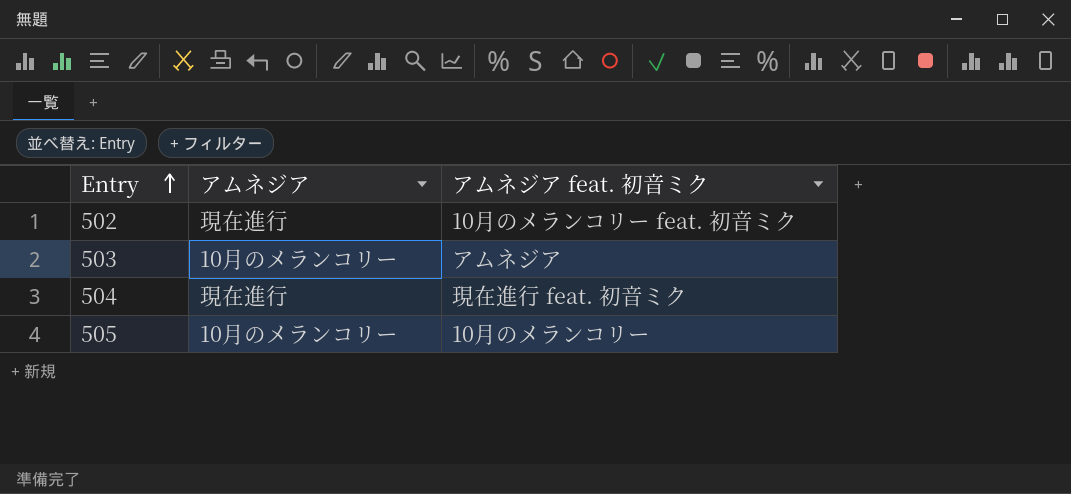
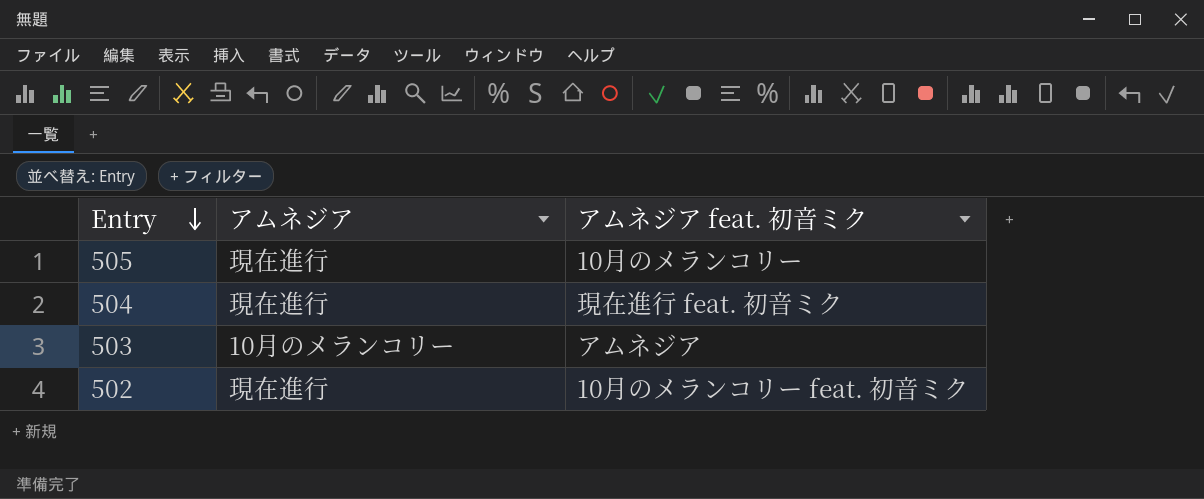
row order: Entry ascending -> Entry descending
505 | アムネジア: 10月のメランコリー -> 現在進行

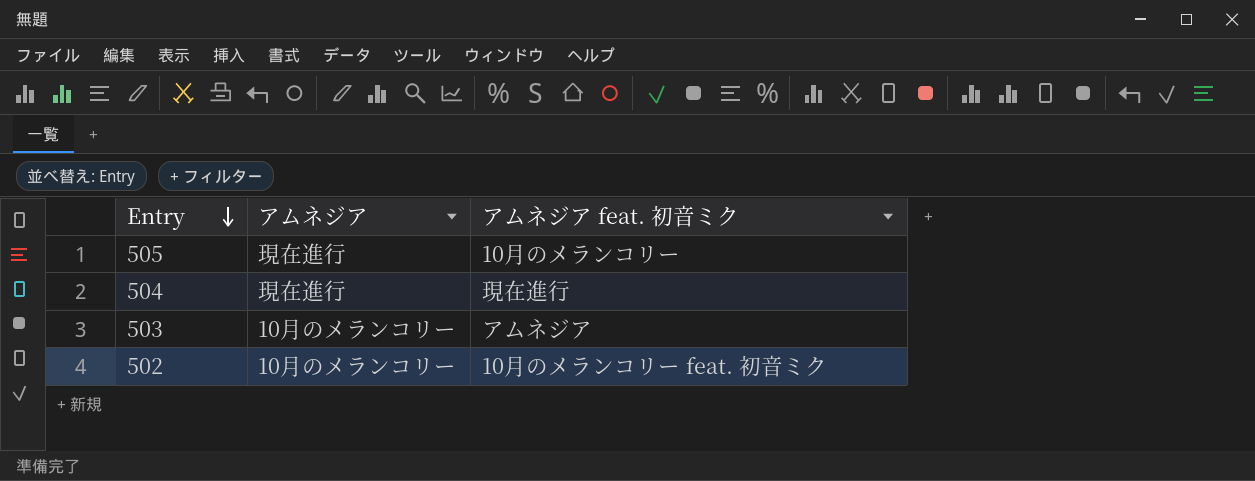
504 | アムネジア feat. 初音ミク: 現在進行 feat. 初音ミク -> 現在進行
502 | アムネジア: 現在進行 -> 10月のメランコリー

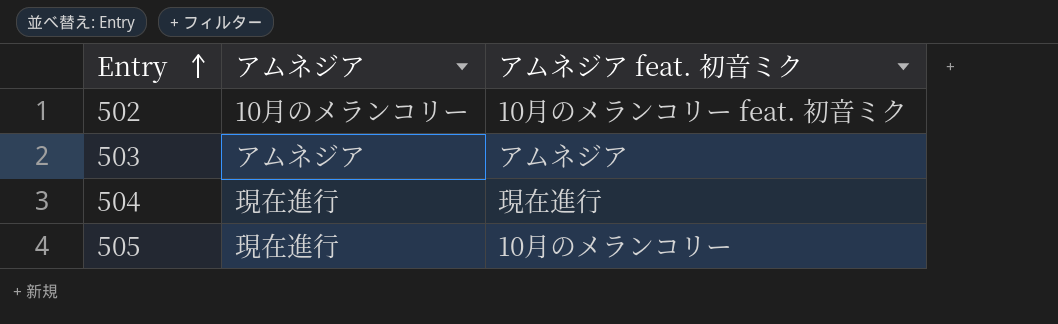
row order: Entry descending -> Entry ascending
503 | アムネジア: 10月のメランコリー -> アムネジア

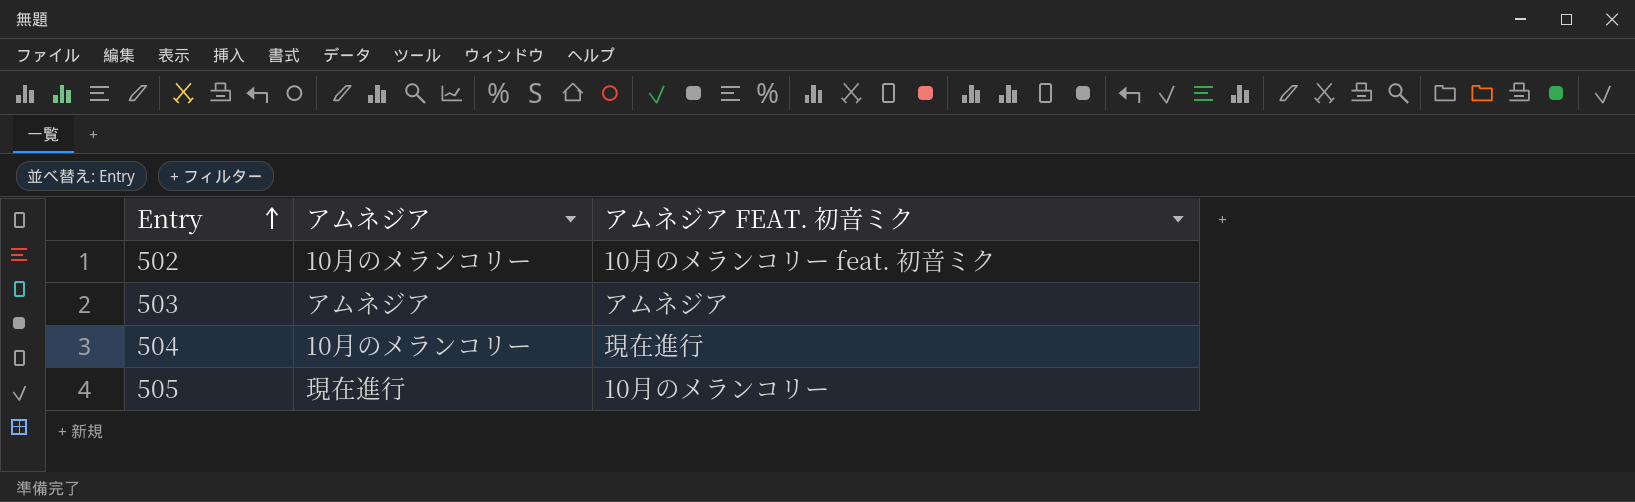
column name: アムネジア feat. 初音ミク -> アムネジア FEAT. 初音ミク
504 | アムネジア: 現在進行 -> 10月のメランコリー

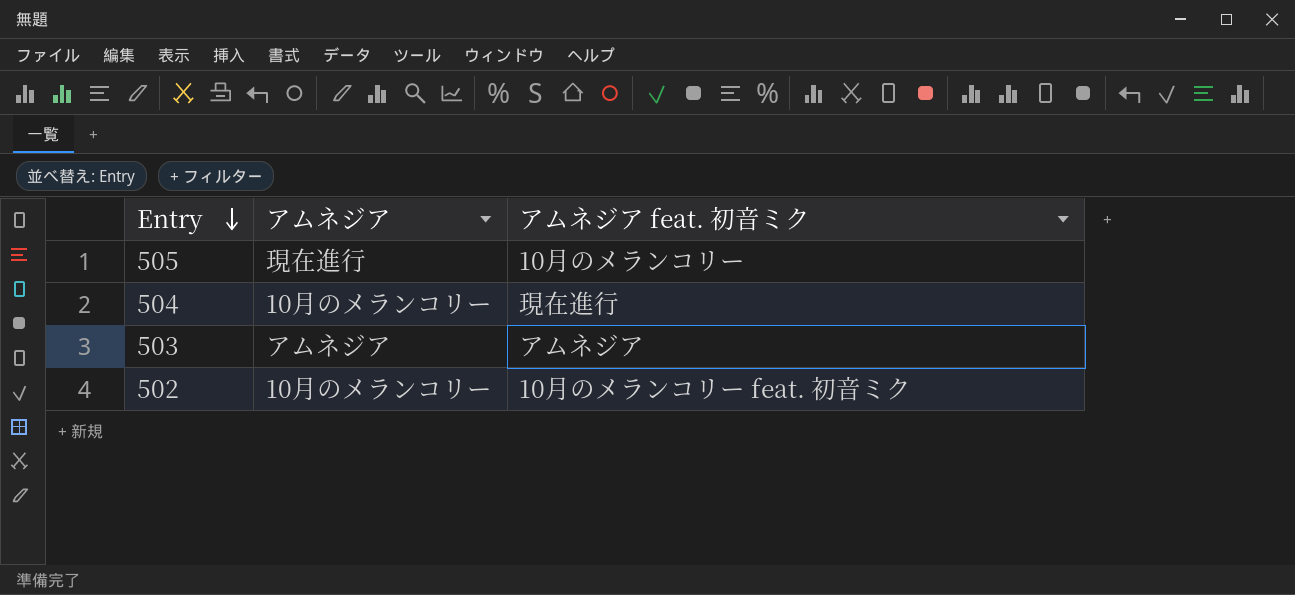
row order: Entry ascending -> Entry descending
column name: アムネジア FEAT. 初音ミク -> アムネジア feat. 初音ミク

